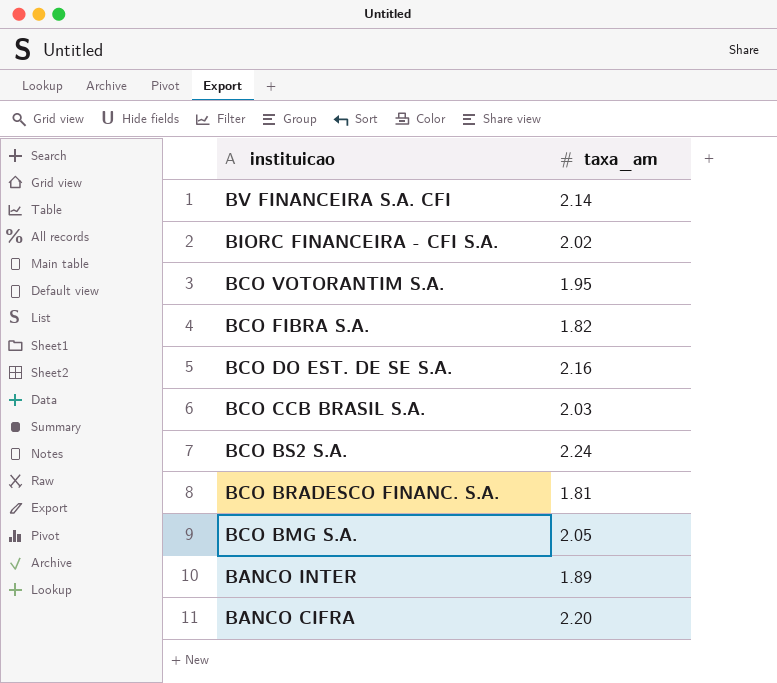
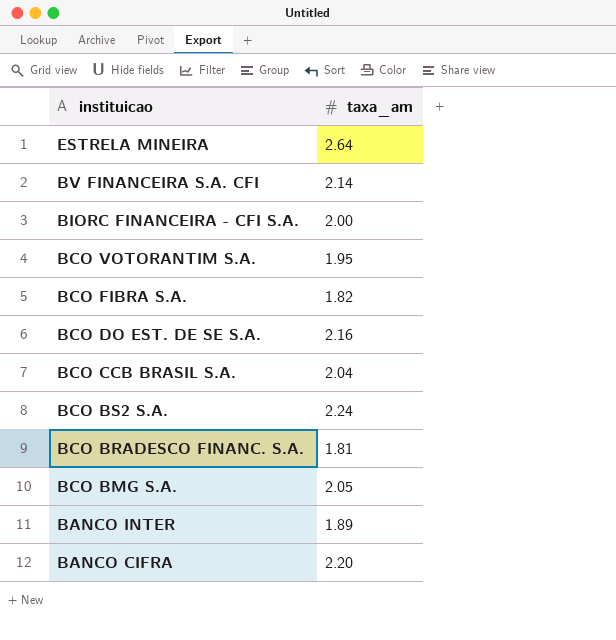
row ESTRELA MINEIRA: none -> 2.64
BIORC FINANCEIRA - CFI S.A. | taxa_am: 2.02 -> 2.00
BCO CCB BRASIL S.A. | taxa_am: 2.03 -> 2.04

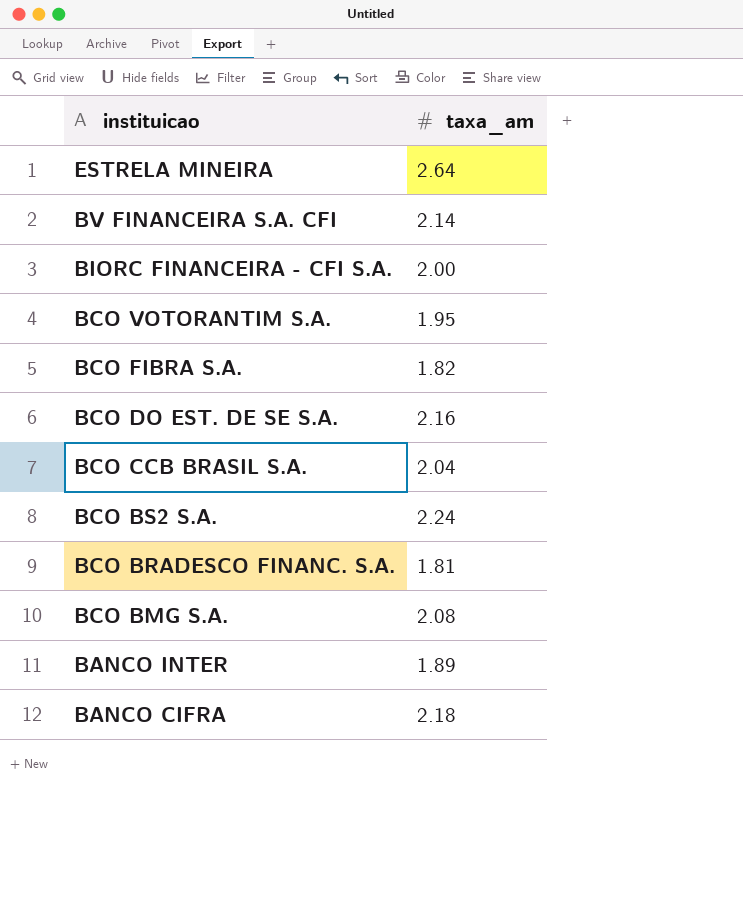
BCO BMG S.A. | taxa_am: 2.05 -> 2.08
BANCO CIFRA | taxa_am: 2.20 -> 2.18

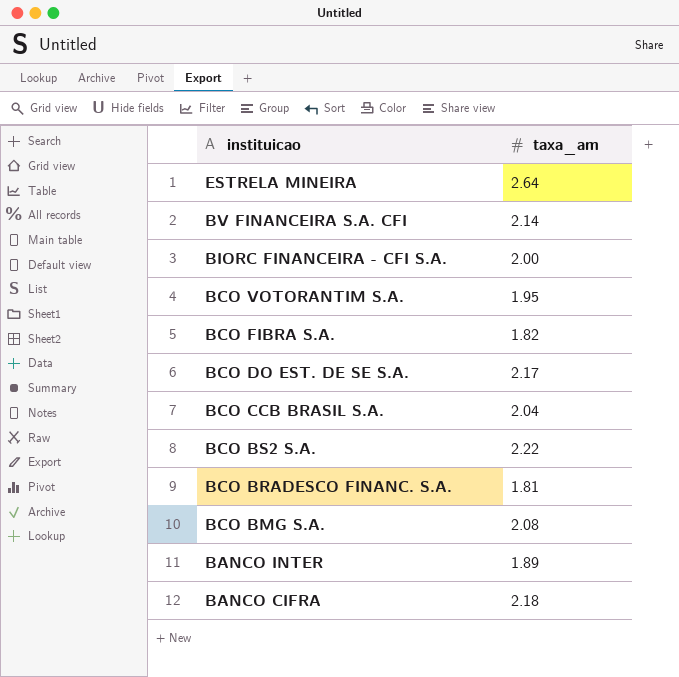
BCO DO EST. DE SE S.A. | taxa_am: 2.16 -> 2.17
BCO BS2 S.A. | taxa_am: 2.24 -> 2.22

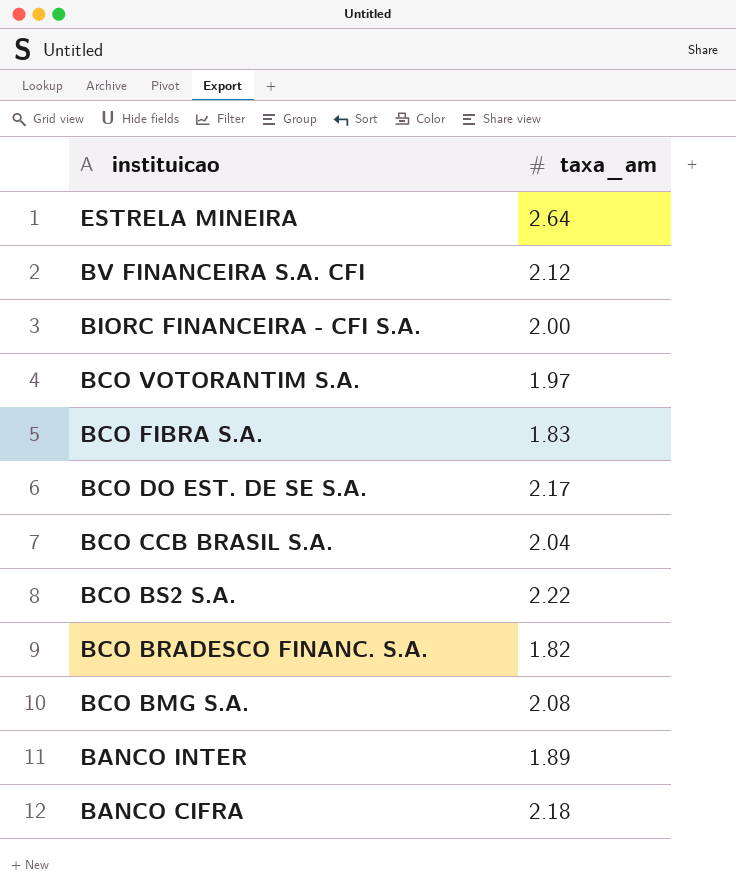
BV FINANCEIRA S.A. CFI | taxa_am: 2.14 -> 2.12
BCO VOTORANTIM S.A. | taxa_am: 1.95 -> 1.97
BCO FIBRA S.A. | taxa_am: 1.82 -> 1.83
BCO BRADESCO FINANC. S.A. | taxa_am: 1.81 -> 1.82

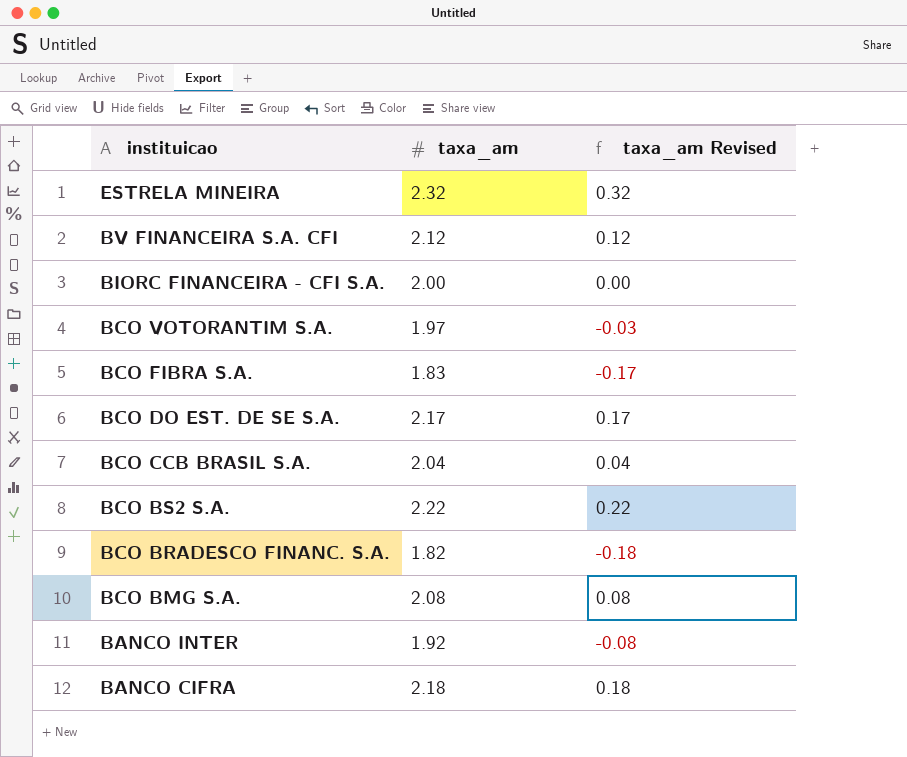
column taxa_am Revised | formula: none -> [taxa_am] - 2
ESTRELA MINEIRA | taxa_am: 2.64 -> 2.32
BANCO INTER | taxa_am: 1.89 -> 1.92

